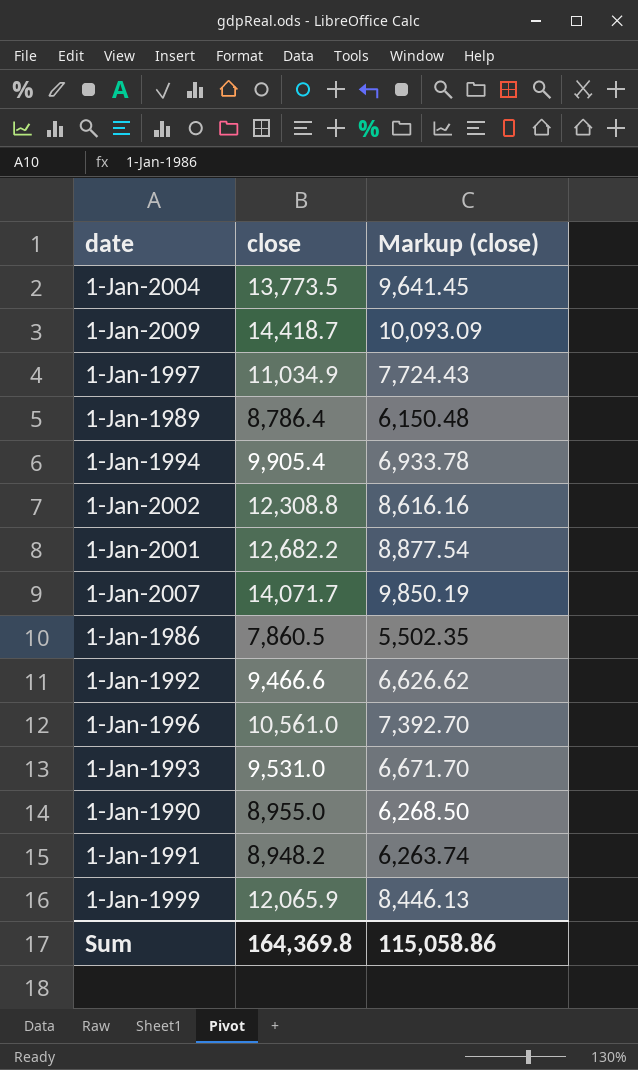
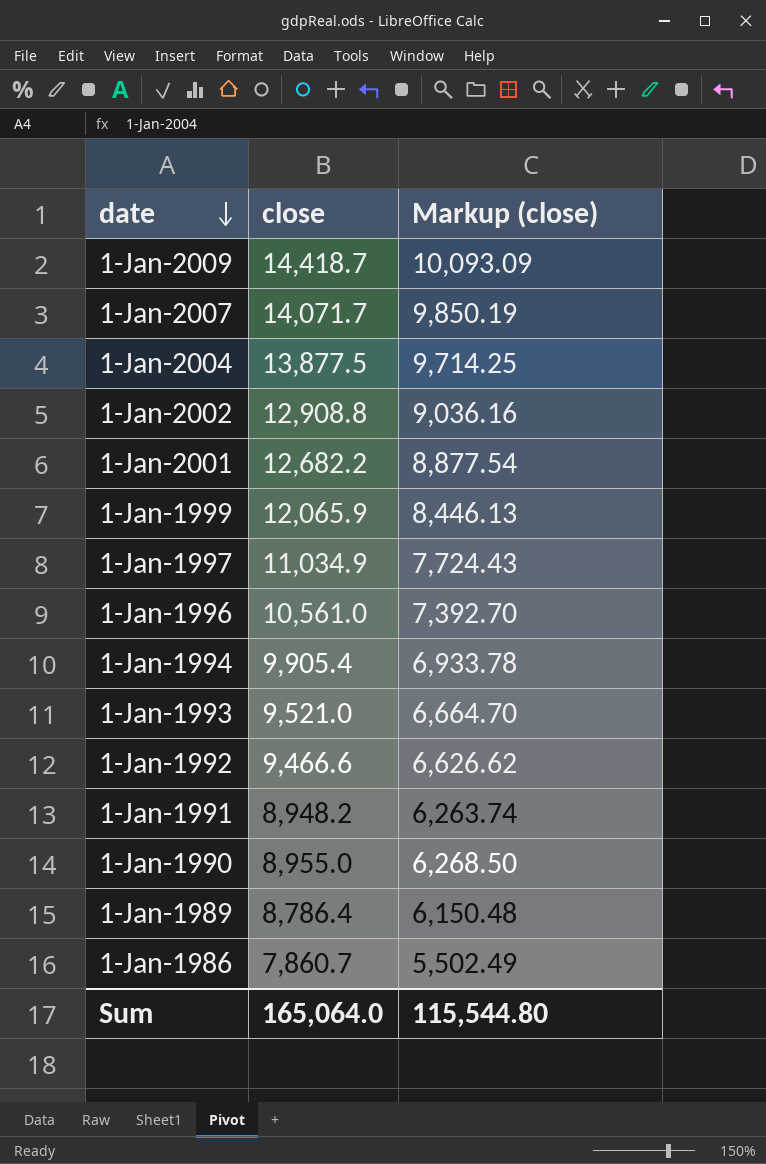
row order: none -> date descending
1-Jan-2004 | close: 13,773.5 -> 13,877.5
1-Jan-2004 | Markup (close): 9,641.45 -> 9,714.25
1-Jan-2002 | close: 12,308.8 -> 12,908.8
1-Jan-2002 | Markup (close): 8,616.16 -> 9,036.16
1-Jan-1993 | close: 9,531.0 -> 9,521.0
1-Jan-1993 | Markup (close): 6,671.70 -> 6,664.70
1-Jan-1986 | close: 7,860.5 -> 7,860.7
1-Jan-1986 | Markup (close): 5,502.35 -> 5,502.49
Sum | close: 164,369.8 -> 165,064.0
Sum | Markup (close): 115,058.86 -> 115,544.80

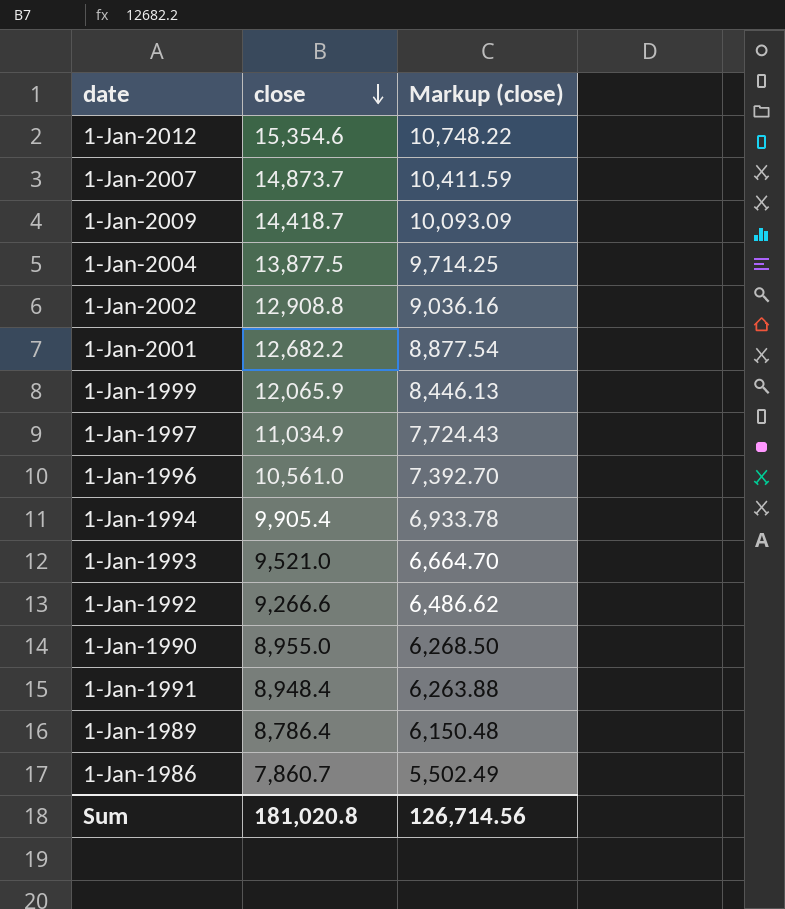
row order: date descending -> close descending
row 1-Jan-2012: none -> 15,354.6 | 10,748.22
1-Jan-2007 | close: 14,071.7 -> 14,873.7
1-Jan-2007 | Markup (close): 9,850.19 -> 10,411.59
1-Jan-1992 | close: 9,466.6 -> 9,266.6
1-Jan-1992 | Markup (close): 6,626.62 -> 6,486.62
1-Jan-1991 | close: 8,948.2 -> 8,948.4
1-Jan-1991 | Markup (close): 6,263.74 -> 6,263.88
Sum | close: 165,064.0 -> 181,020.8
Sum | Markup (close): 115,544.80 -> 126,714.56

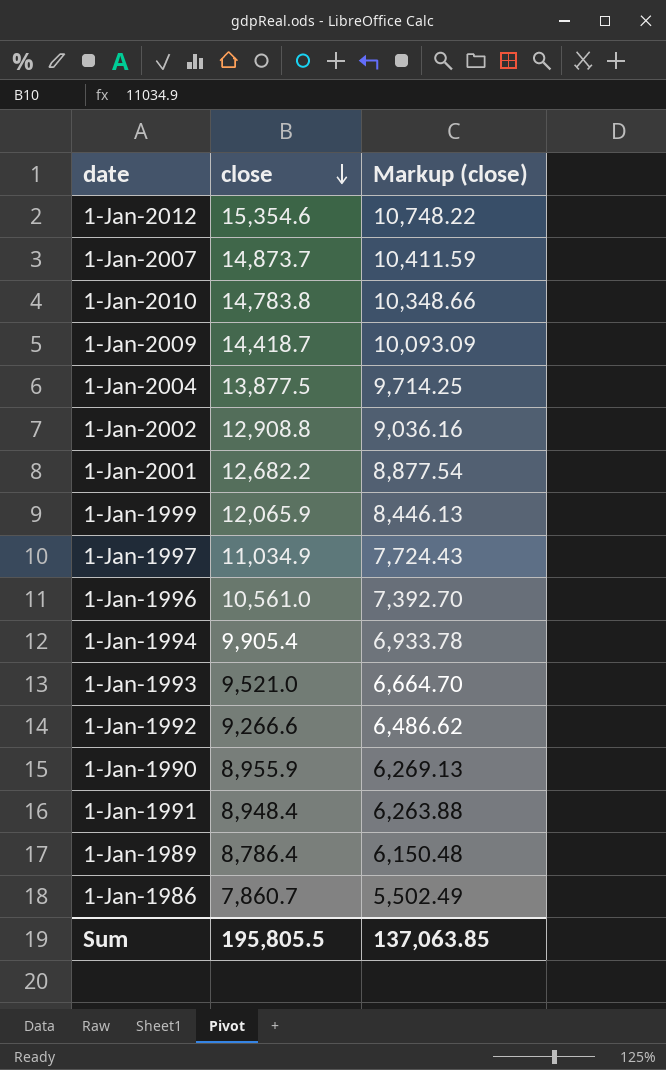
row 1-Jan-2010: none -> 14,783.8 | 10,348.66
1-Jan-1990 | close: 8,955.0 -> 8,955.9
1-Jan-1990 | Markup (close): 6,268.50 -> 6,269.13
Sum | close: 181,020.8 -> 195,805.5
Sum | Markup (close): 126,714.56 -> 137,063.85

